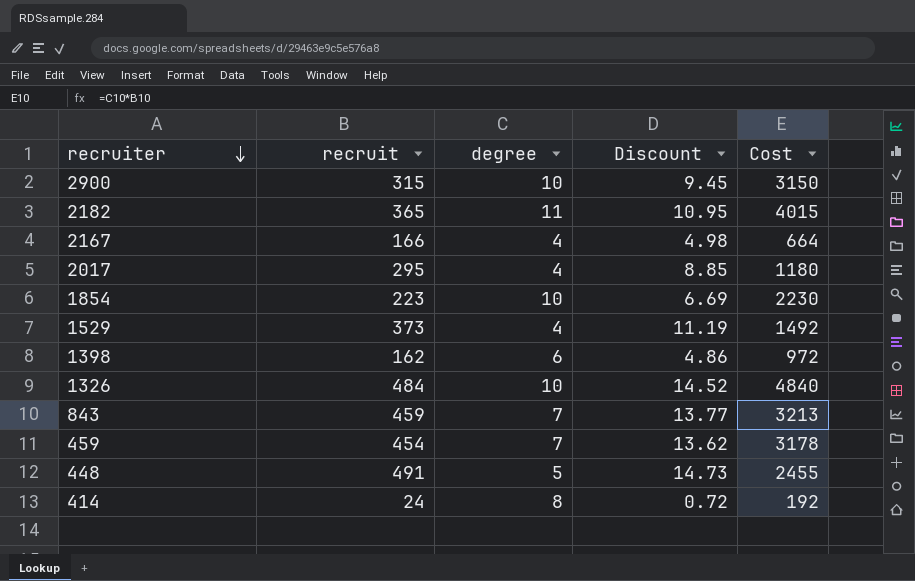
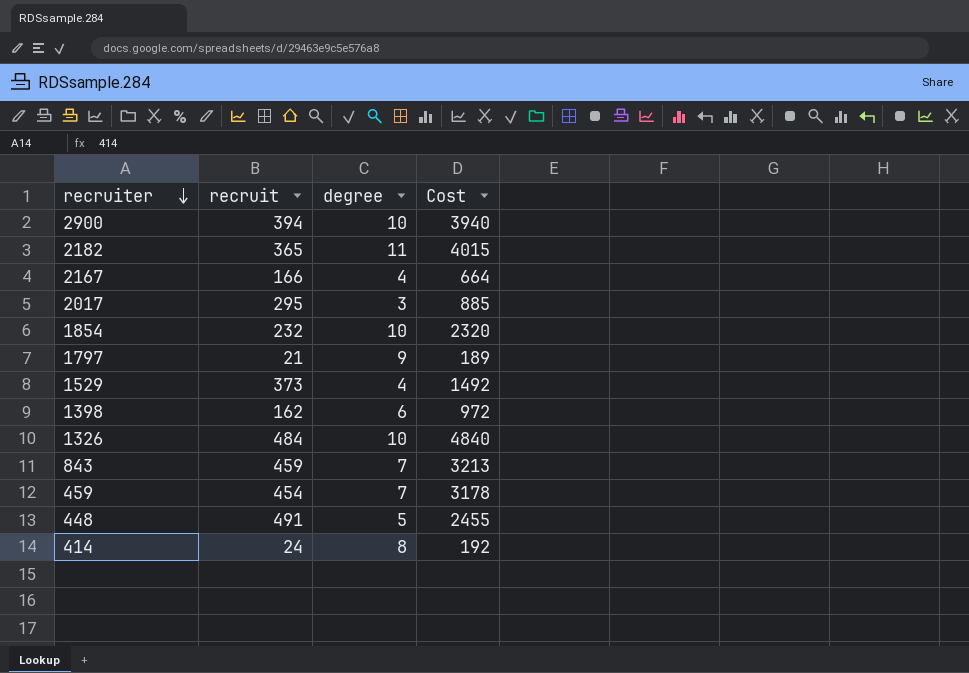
column Discount | formula: [recruit] * 0.03 -> none
2900 | recruit: 315 -> 394
2900 | Cost: 3150 -> 3940
2017 | degree: 4 -> 3
2017 | Cost: 1180 -> 885
1854 | recruit: 223 -> 232
1854 | Cost: 2230 -> 2320
row 1797: none -> 21 | 9 | 189

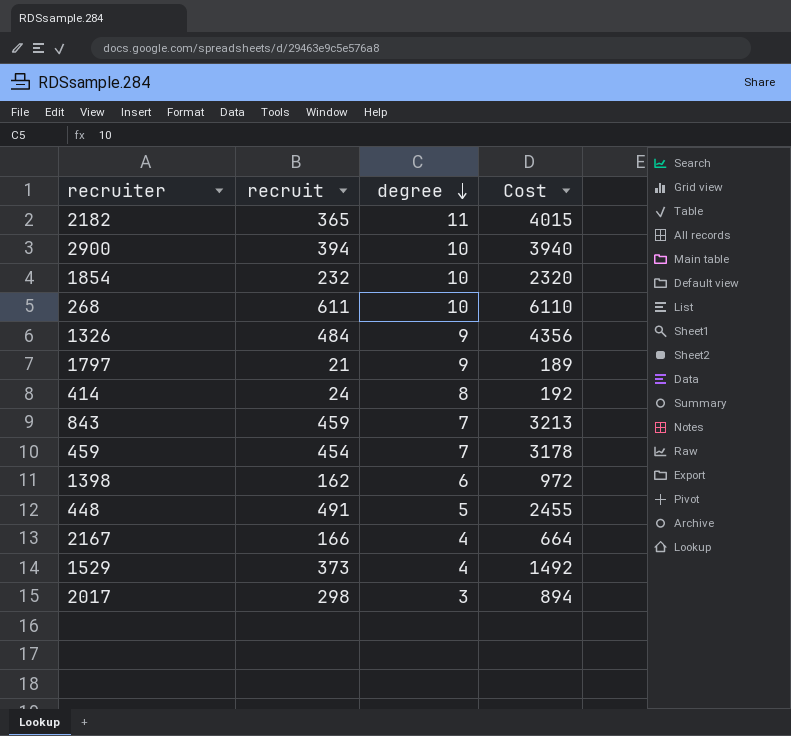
row order: recruiter descending -> degree descending
row 268: none -> 611 | 10 | 6110
1326 | degree: 10 -> 9
1326 | Cost: 4840 -> 4356
2017 | recruit: 295 -> 298
2017 | Cost: 885 -> 894

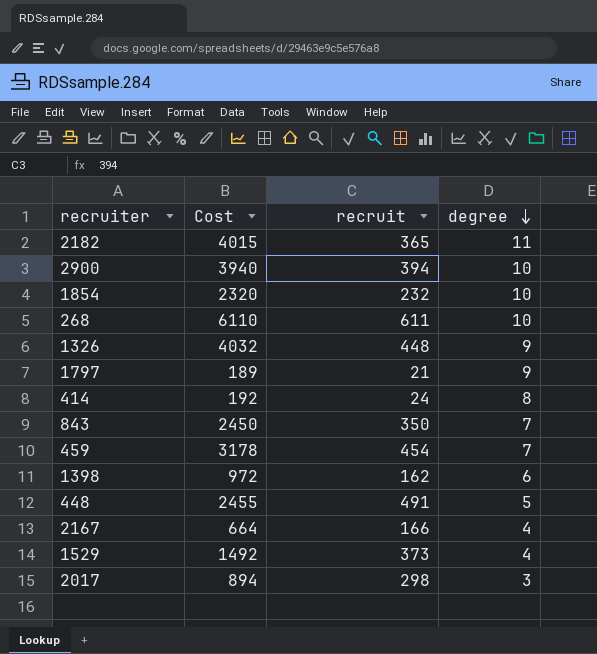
column Cost | position: 4 -> 2
1326 | Cost: 4356 -> 4032
1326 | recruit: 484 -> 448
843 | Cost: 3213 -> 2450
843 | recruit: 459 -> 350

